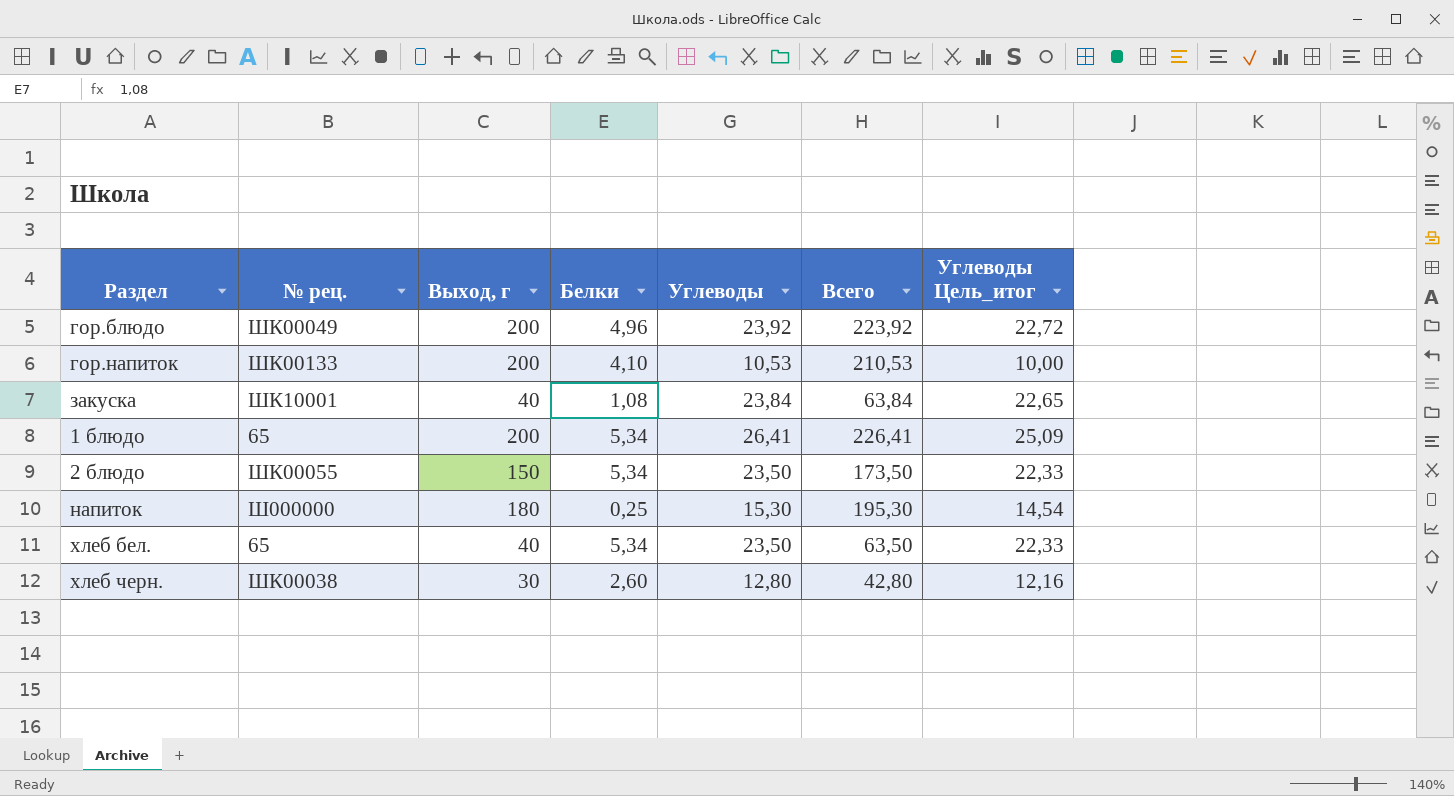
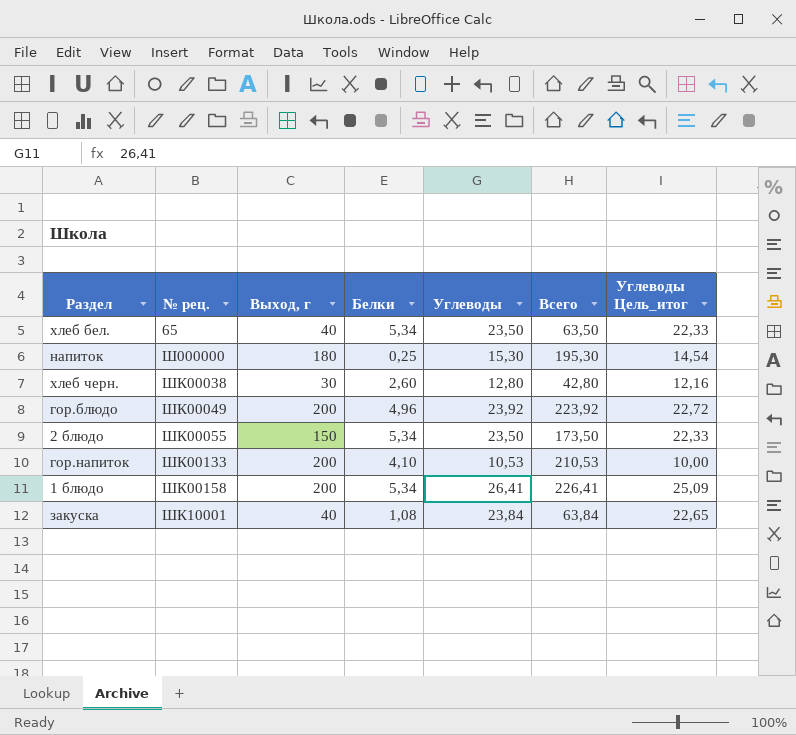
row order: none -> № рец. ascending
1 блюдо | № рец.: 65 -> ШК00158

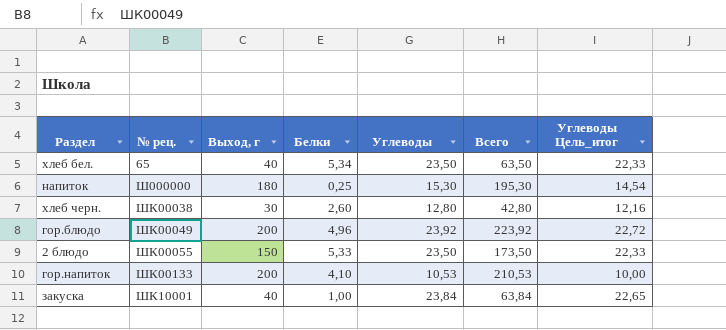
row 1 блюдо: ШК00158 | 200 | 5,34 | 26,41 | 226,41 | 25,09 -> none
2 блюдо | Белки: 5,34 -> 5,33
закуска | Белки: 1,08 -> 1,00

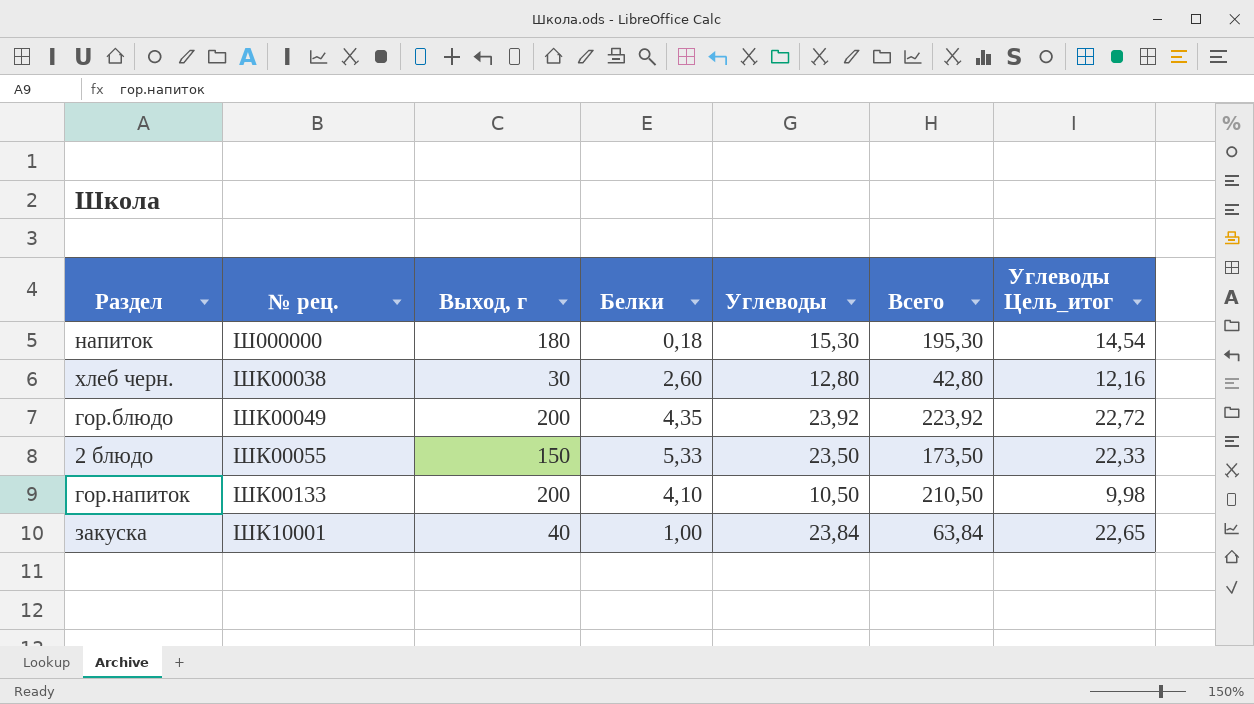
row хлеб бел.: 65 | 40 | 5,34 | 23,50 | 63,50 | 22,33 -> none
напиток | Белки: 0,25 -> 0,18
гор.блюдо | Белки: 4,96 -> 4,35
гор.напиток | Углеводы: 10,53 -> 10,50
гор.напиток | Всего: 210,53 -> 210,50
гор.напиток | Углеводы Цель_итог: 10,00 -> 9,98

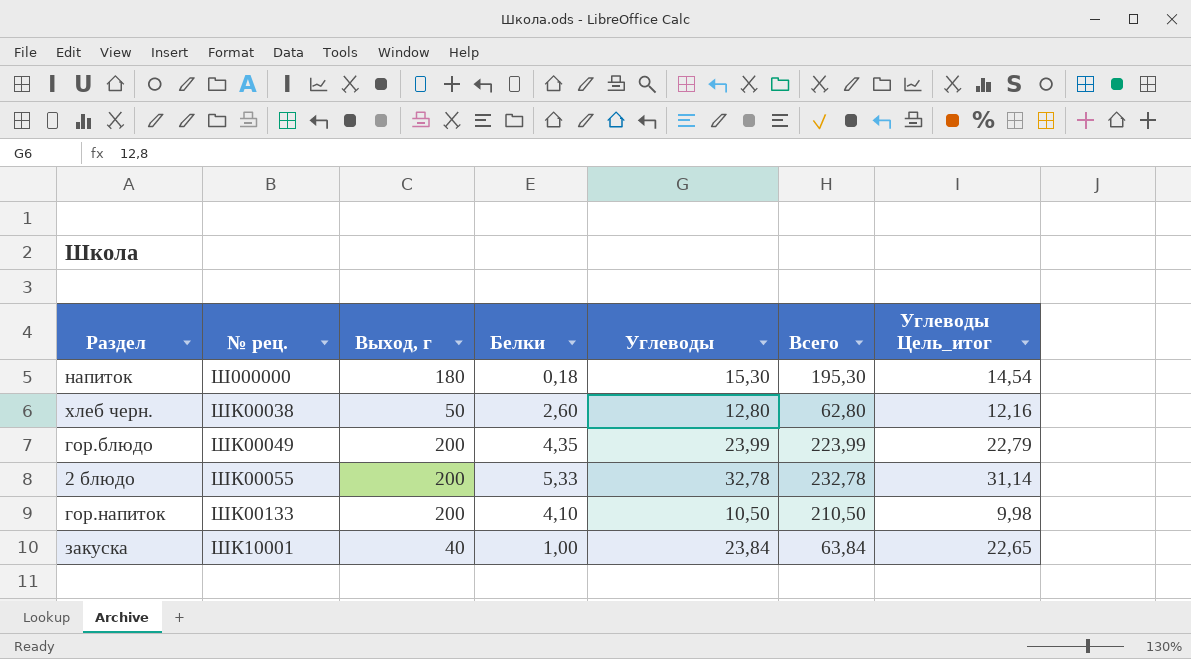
хлеб черн. | Выход, г: 30 -> 50
хлеб черн. | Всего: 42,80 -> 62,80
гор.блюдо | Углеводы: 23,92 -> 23,99
гор.блюдо | Всего: 223,92 -> 223,99
гор.блюдо | Углеводы Цель_итог: 22,72 -> 22,79
2 блюдо | Выход, г: 150 -> 200
2 блюдо | Углеводы: 23,50 -> 32,78
2 блюдо | Всего: 173,50 -> 232,78
2 блюдо | Углеводы Цель_итог: 22,33 -> 31,14

